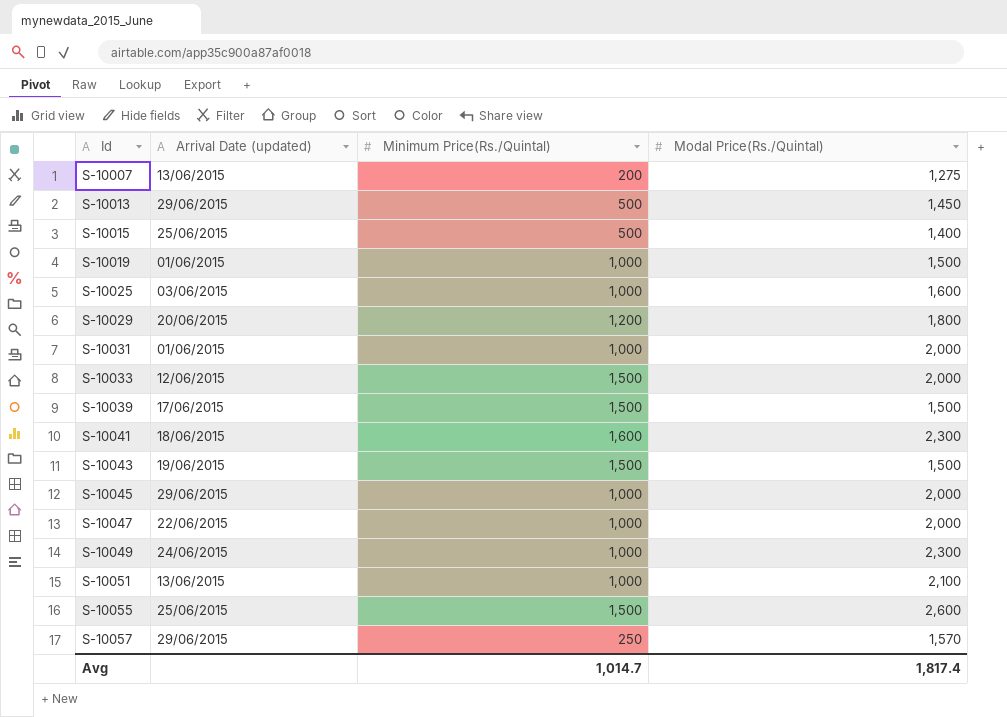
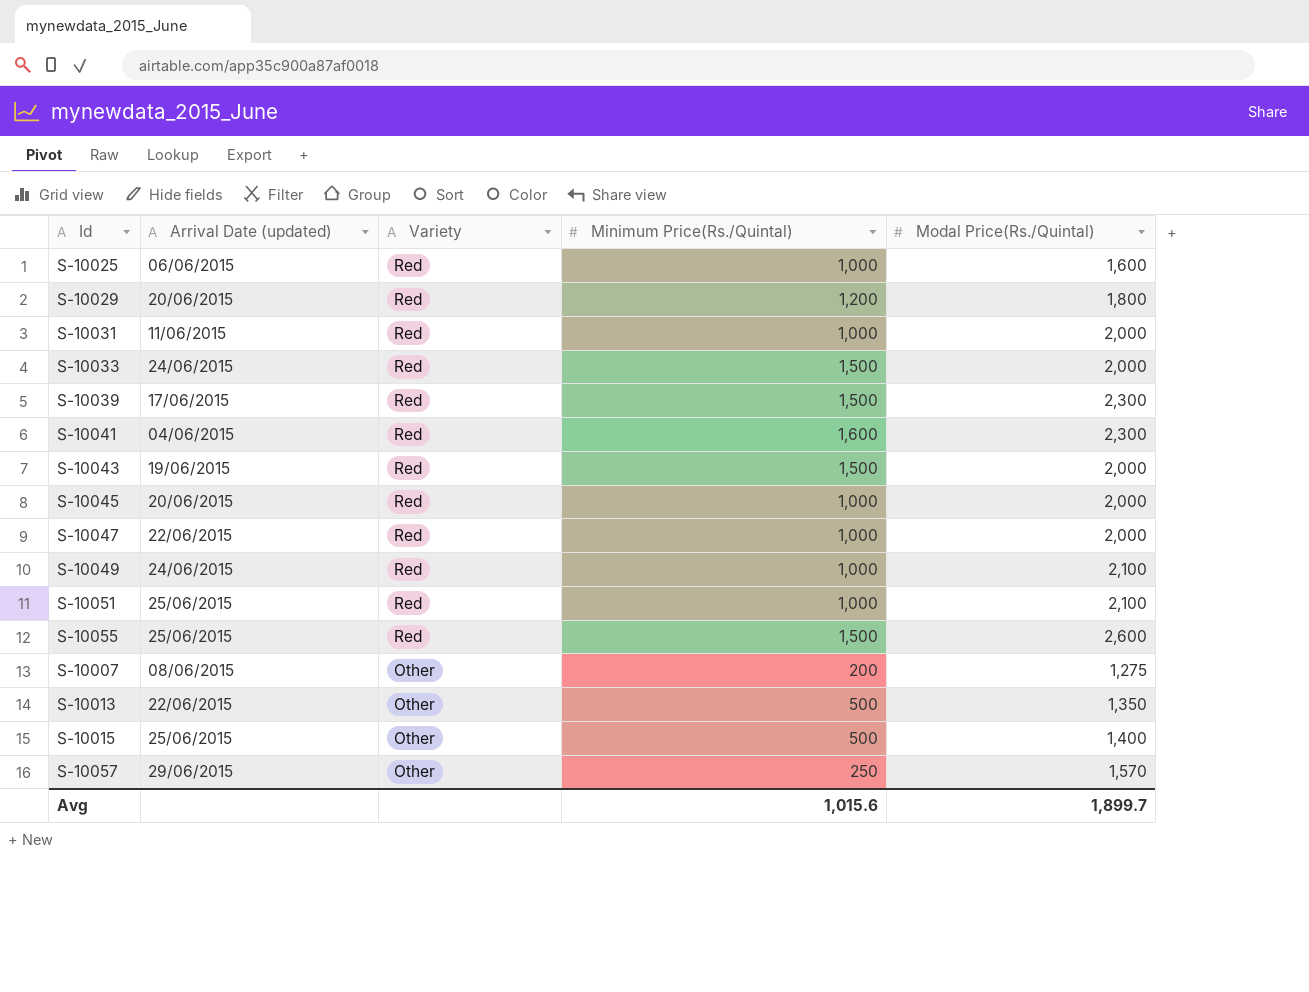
row order: Id ascending -> Variety descending
column Variety | position: none -> 3
row S-10019: 01/06/2015 | 1,000 | 1,500 -> none
S-10025 | Arrival Date (updated): 03/06/2015 -> 06/06/2015
S-10031 | Arrival Date (updated): 01/06/2015 -> 11/06/2015
S-10033 | Arrival Date (updated): 12/06/2015 -> 24/06/2015
S-10039 | Modal Price(Rs./Quintal): 1,500 -> 2,300
S-10041 | Arrival Date (updated): 18/06/2015 -> 04/06/2015
S-10043 | Modal Price(Rs./Quintal): 1,500 -> 2,000
S-10045 | Arrival Date (updated): 29/06/2015 -> 20/06/2015
S-10049 | Modal Price(Rs./Quintal): 2,300 -> 2,100
S-10051 | Arrival Date (updated): 13/06/2015 -> 25/06/2015
S-10007 | Arrival Date (updated): 13/06/2015 -> 08/06/2015
S-10013 | Arrival Date (updated): 29/06/2015 -> 22/06/2015
S-10013 | Modal Price(Rs./Quintal): 1,450 -> 1,350
Avg | Minimum Price(Rs./Quintal): 1,014.7 -> 1,015.6
Avg | Modal Price(Rs./Quintal): 1,817.4 -> 1,899.7

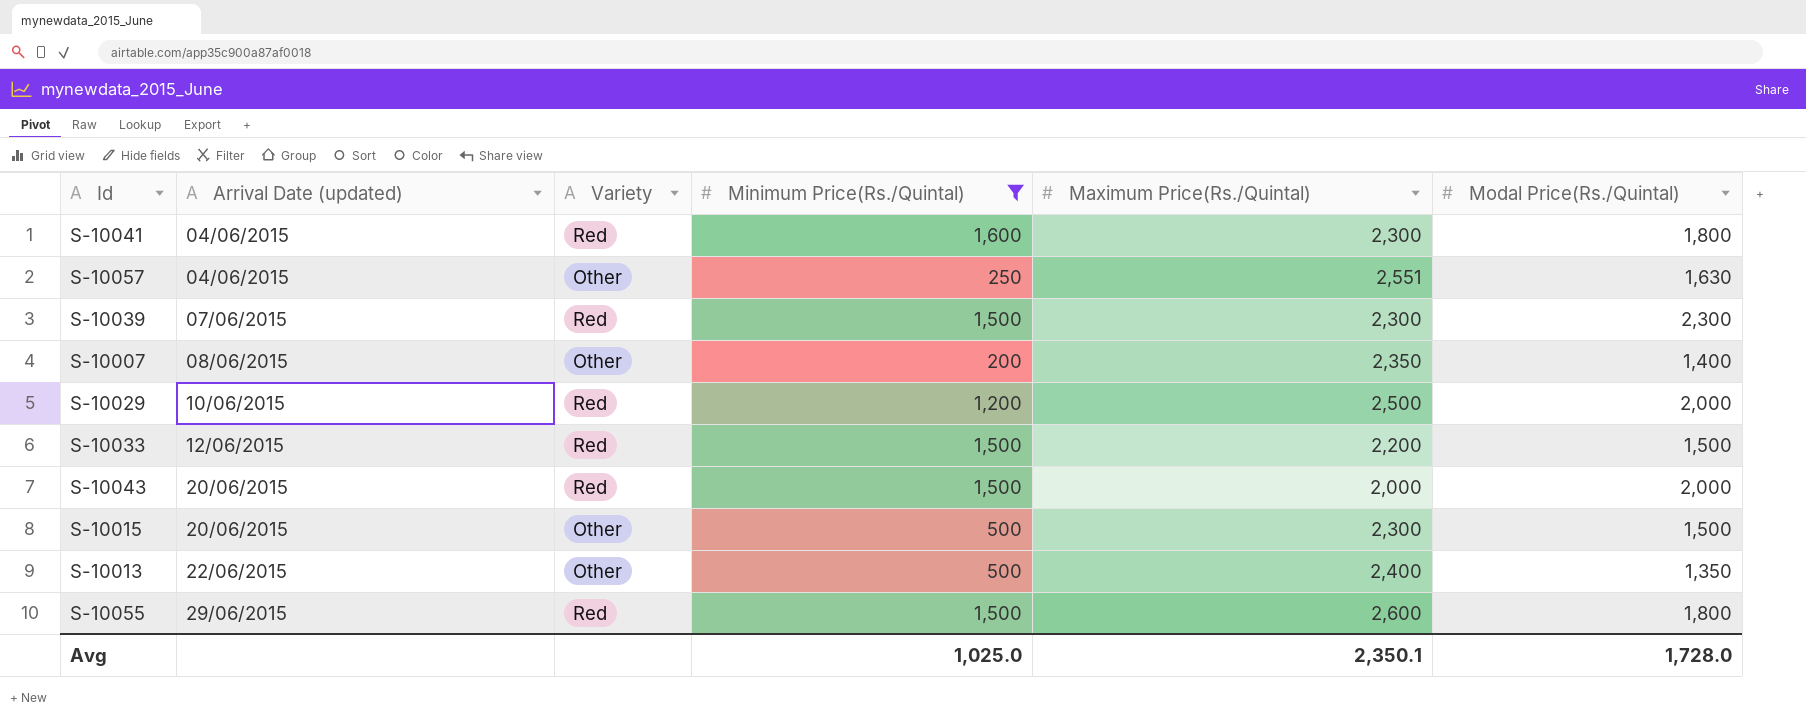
filter: none -> Minimum Price(Rs./Quintal) != 1,000
row order: Variety descending -> Arrival Date (updated) ascending
column Maximum Price(Rs./Quintal) | position: none -> 5
S-10041 | Modal Price(Rs./Quintal): 2,300 -> 1,800
S-10057 | Arrival Date (updated): 29/06/2015 -> 04/06/2015
S-10057 | Modal Price(Rs./Quintal): 1,570 -> 1,630
S-10039 | Arrival Date (updated): 17/06/2015 -> 07/06/2015
S-10007 | Modal Price(Rs./Quintal): 1,275 -> 1,400
S-10029 | Arrival Date (updated): 20/06/2015 -> 10/06/2015
S-10029 | Modal Price(Rs./Quintal): 1,800 -> 2,000
S-10033 | Arrival Date (updated): 24/06/2015 -> 12/06/2015
S-10033 | Modal Price(Rs./Quintal): 2,000 -> 1,500
S-10043 | Arrival Date (updated): 19/06/2015 -> 20/06/2015
S-10015 | Arrival Date (updated): 25/06/2015 -> 20/06/2015
S-10015 | Modal Price(Rs./Quintal): 1,400 -> 1,500
S-10055 | Arrival Date (updated): 25/06/2015 -> 29/06/2015
S-10055 | Modal Price(Rs./Quintal): 2,600 -> 1,800
Avg | Minimum Price(Rs./Quintal): 1,015.6 -> 1,025.0
Avg | Modal Price(Rs./Quintal): 1,899.7 -> 1,728.0

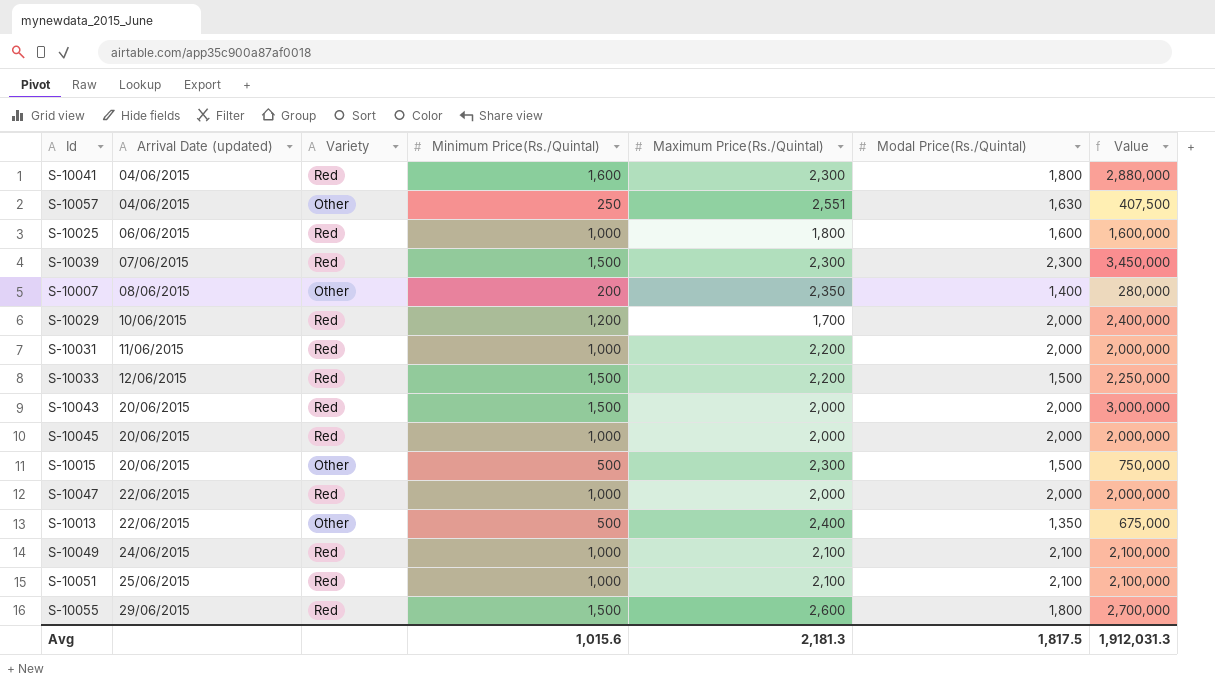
filter: Minimum Price(Rs./Quintal) != 1,000 -> none
column Value | formula: none -> [Minimum Price(Rs./Quintal)] * [Modal Price(Rs./Quintal)]
S-10029 | Maximum Price(Rs./Quintal): 2,500 -> 1,700
Avg | Minimum Price(Rs./Quintal): 1,025.0 -> 1,015.6
Avg | Maximum Price(Rs./Quintal): 2,350.1 -> 2,181.3
Avg | Modal Price(Rs./Quintal): 1,728.0 -> 1,817.5

